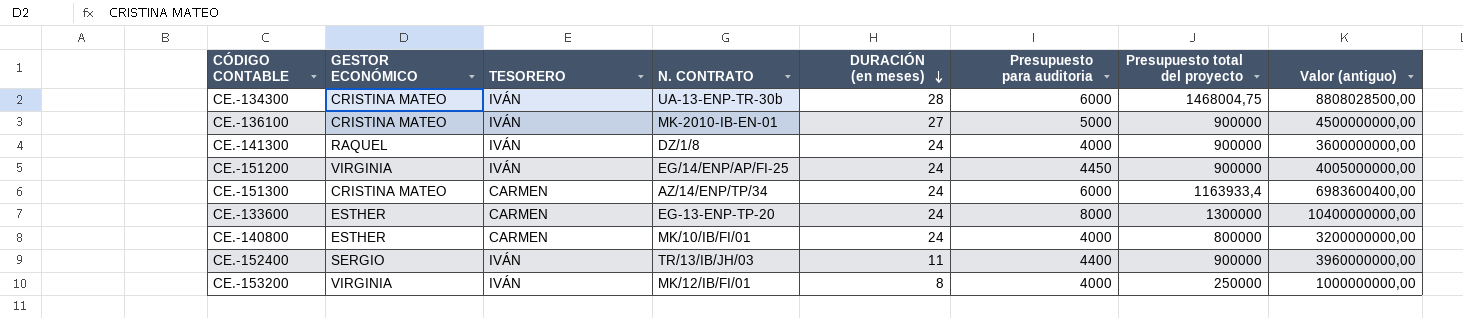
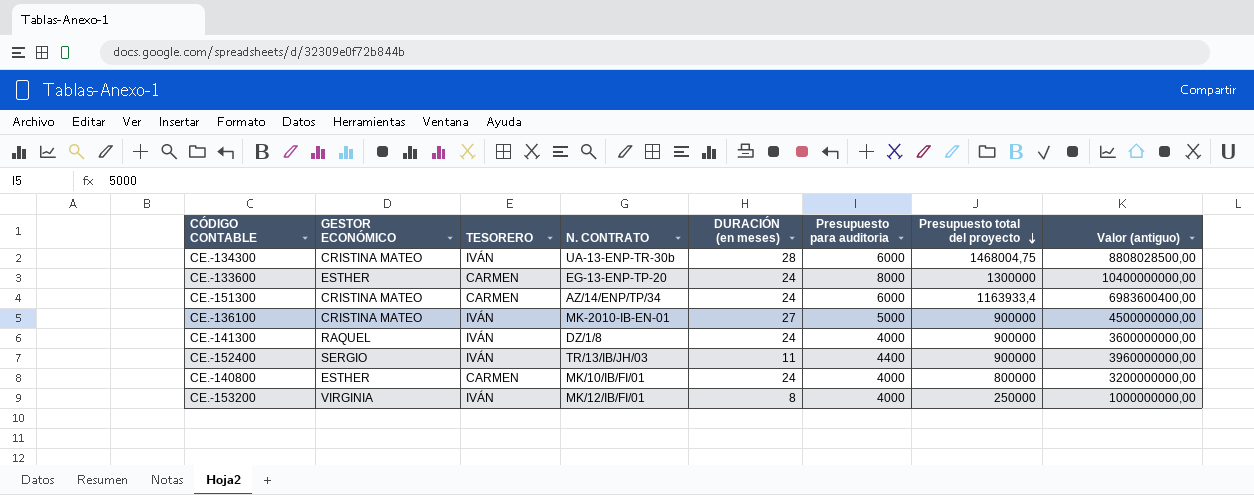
row order: DURACIÓN (en meses) descending -> Presupuesto total del proyecto descending
row CE.-151200: VIRGINIA | IVÁN | EG/14/ENP/AP/FI-25 | 24 | 4450 | 900000 | 4005000000,00 -> none

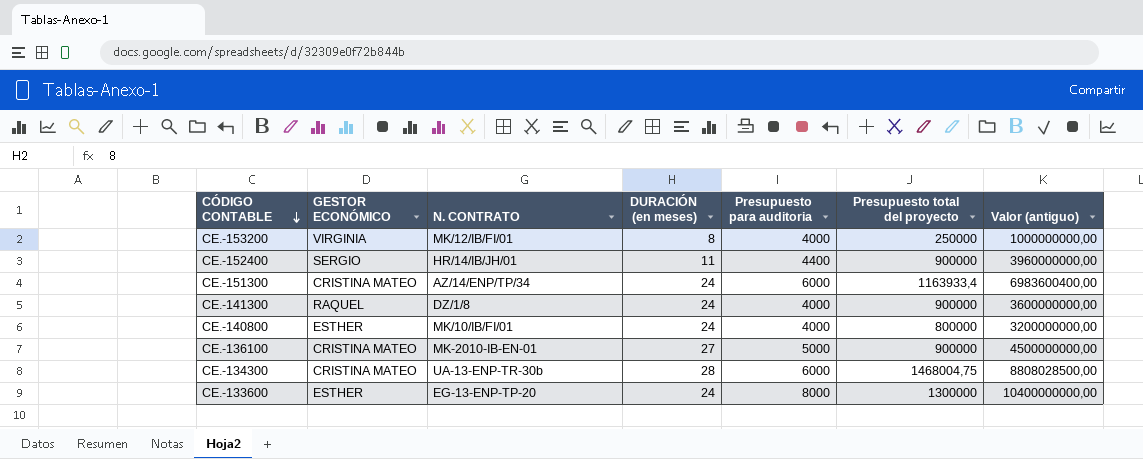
row order: Presupuesto total del proyecto descending -> CÓDIGO CONTABLE descending
column TESORERO | position: 3 -> none
CE.-152400 | N. CONTRATO: TR/13/IB/JH/03 -> HR/14/IB/JH/01

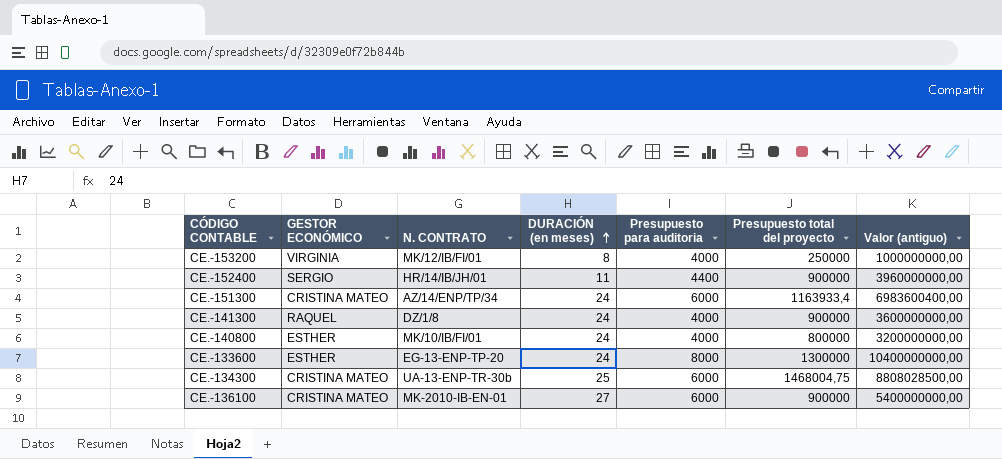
row order: CÓDIGO CONTABLE descending -> DURACIÓN (en meses) ascending
CE.-134300 | DURACIÓN (en meses): 28 -> 25
CE.-136100 | Presupuesto para auditoria: 5000 -> 6000
CE.-136100 | Valor (antiguo): 4500000000,00 -> 5400000000,00

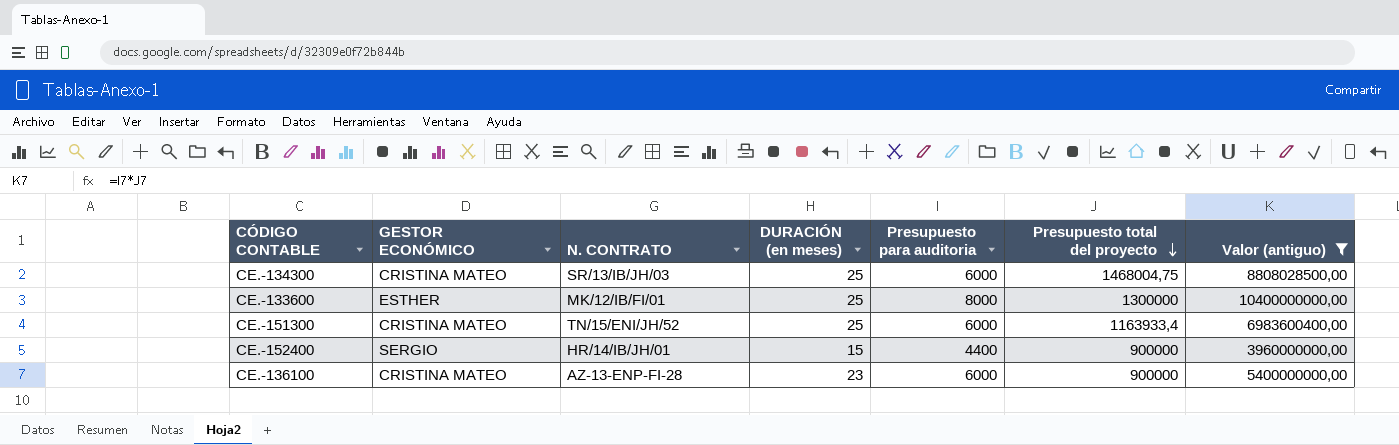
filter: none -> Valor (antiguo) >= 3960000000,00
row order: DURACIÓN (en meses) ascending -> Presupuesto total del proyecto descending
CE.-134300 | N. CONTRATO: UA-13-ENP-TR-30b -> SR/13/IB/JH/03
CE.-133600 | N. CONTRATO: EG-13-ENP-TP-20 -> MK/12/IB/FI/01
CE.-133600 | DURACIÓN (en meses): 24 -> 25
CE.-151300 | N. CONTRATO: AZ/14/ENP/TP/34 -> TN/15/ENI/JH/52
CE.-151300 | DURACIÓN (en meses): 24 -> 25
CE.-152400 | DURACIÓN (en meses): 11 -> 15
CE.-136100 | N. CONTRATO: MK-2010-IB-EN-01 -> AZ-13-ENP-FI-28
CE.-136100 | DURACIÓN (en meses): 27 -> 23

